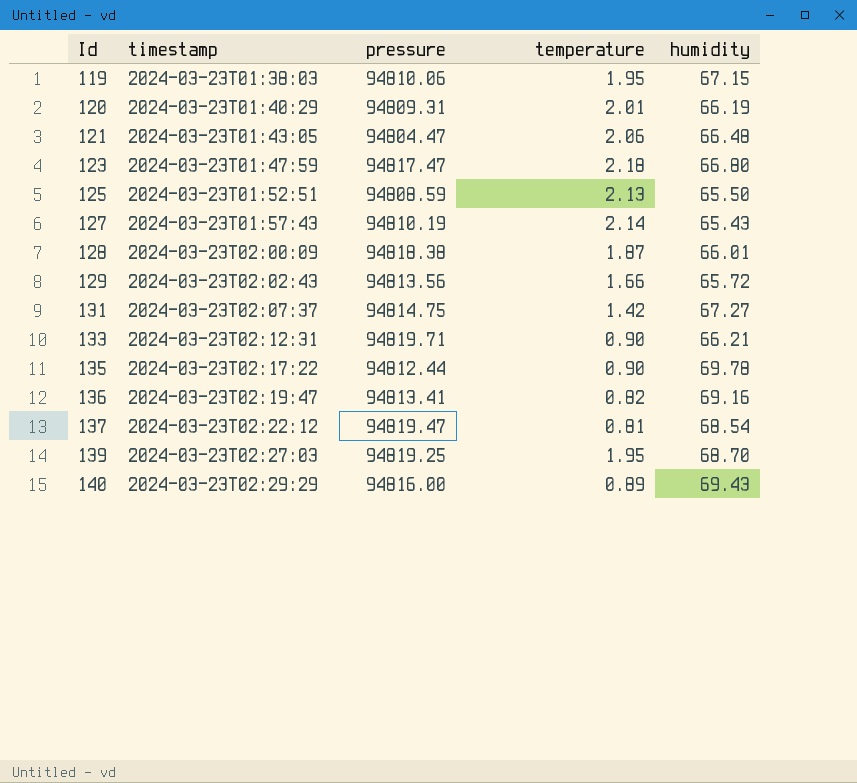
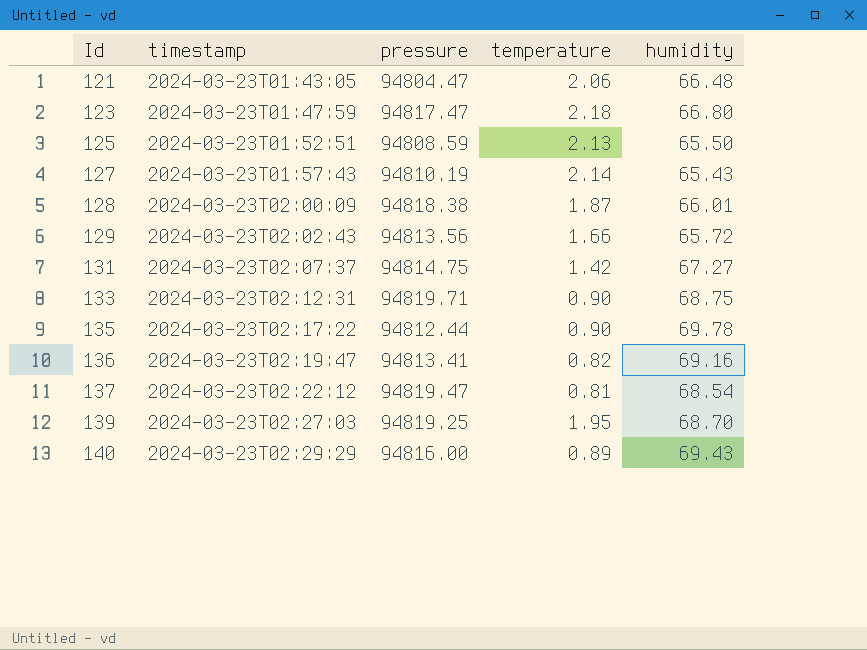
row 119: 2024-03-23T01:38:03 | 94810.06 | 1.95 | 67.15 -> none
row 120: 2024-03-23T01:40:29 | 94809.31 | 2.01 | 66.19 -> none
133 | humidity: 66.21 -> 68.75

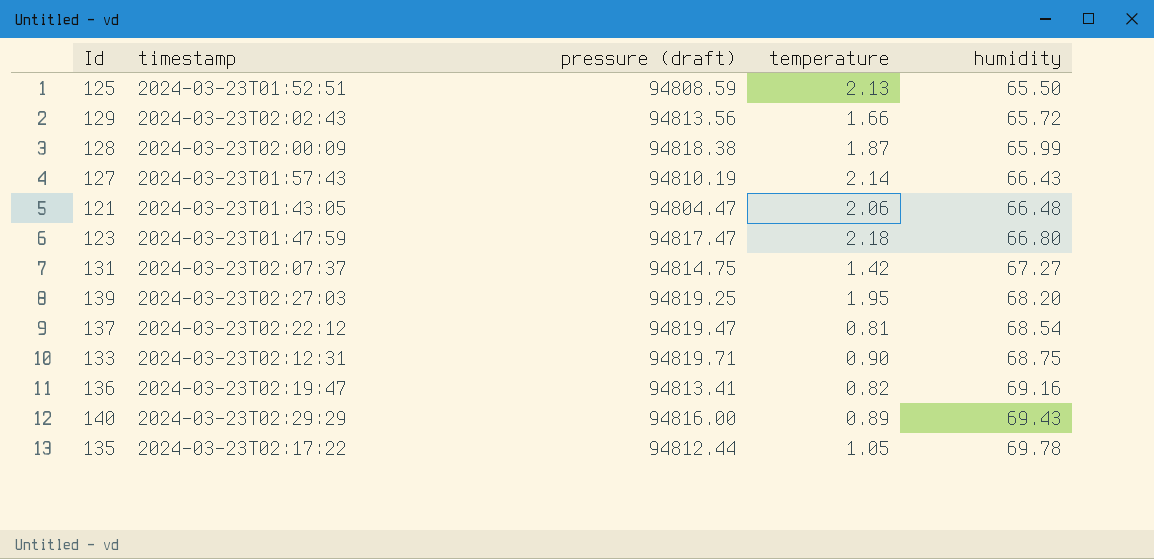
row order: Id ascending -> humidity ascending
column name: pressure -> pressure (draft)
128 | humidity: 66.01 -> 65.99
127 | humidity: 65.43 -> 66.43
139 | humidity: 68.70 -> 68.20
135 | temperature: 0.90 -> 1.05

